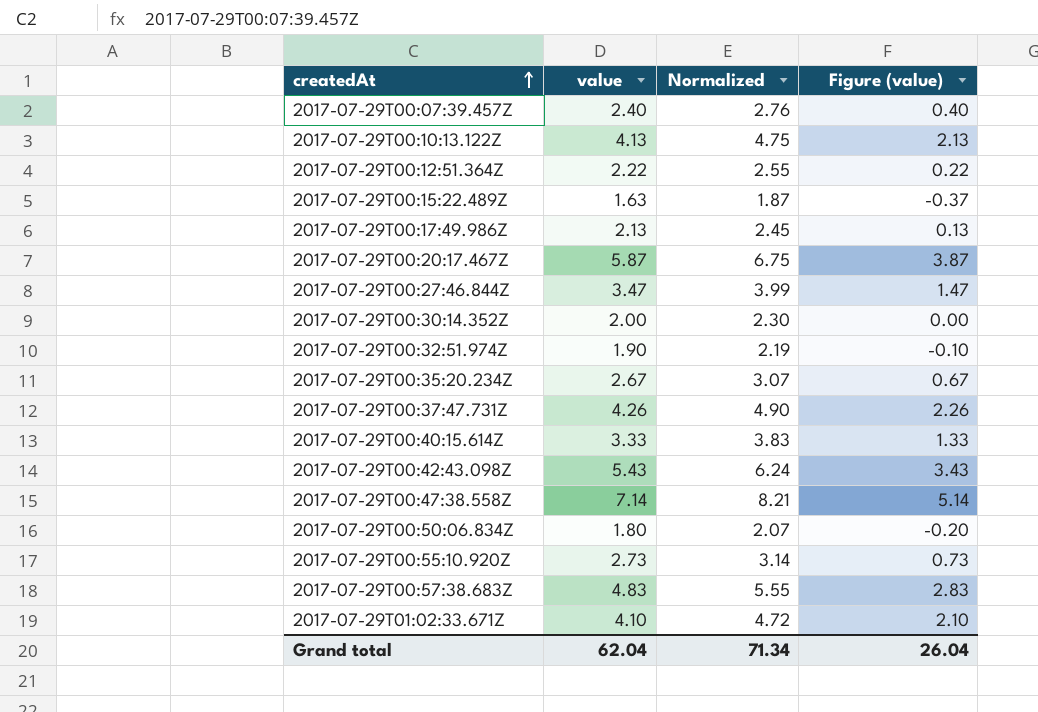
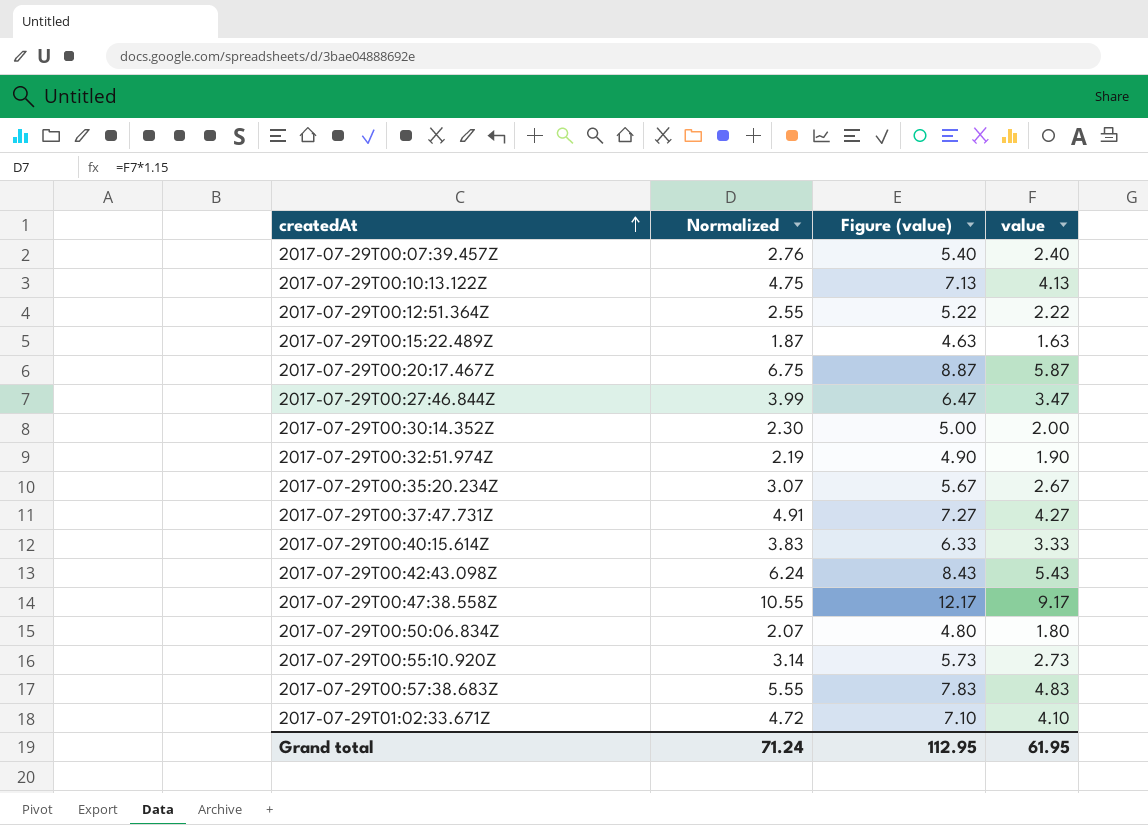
column Figure (value) | formula: [value] - 2 -> [value] + 3
column value | position: 2 -> 4
row 2017-07-29T00:17:49.986Z: 2.13 | 2.45 | 0.13 -> none
2017-07-29T00:37:47.731Z | Normalized: 4.90 -> 4.91
2017-07-29T00:37:47.731Z | value: 4.26 -> 4.27
2017-07-29T00:47:38.558Z | Normalized: 8.21 -> 10.55
2017-07-29T00:47:38.558Z | value: 7.14 -> 9.17
Grand total | Normalized: 71.34 -> 71.24
Grand total | Figure (value): 26.04 -> 112.95
Grand total | value: 62.04 -> 61.95

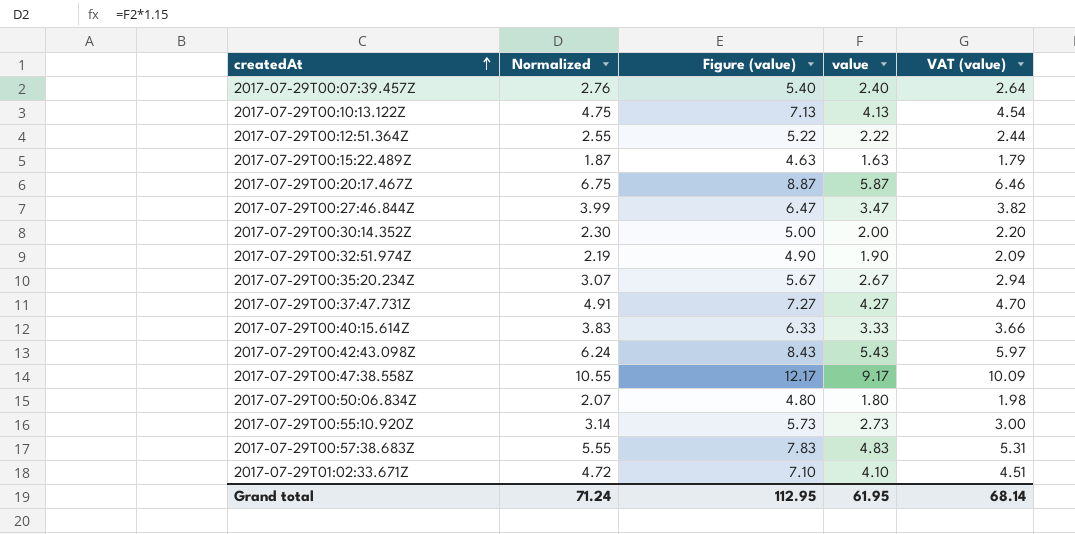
column VAT (value) | formula: none -> [value] * 1.1

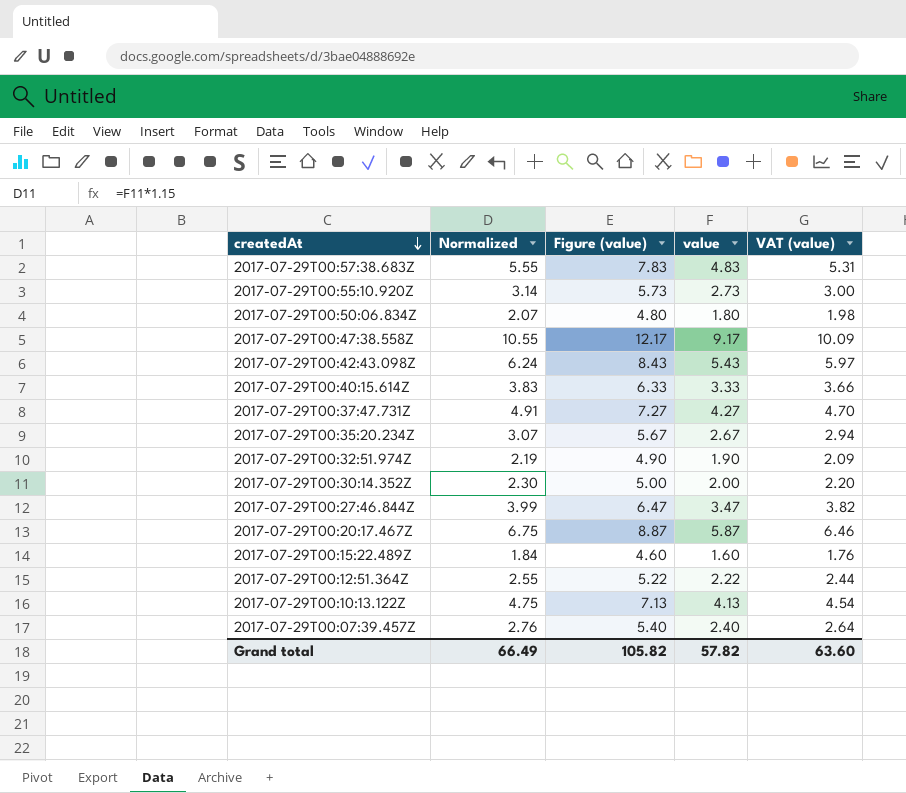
row order: createdAt ascending -> createdAt descending
row 2017-07-29T01:02:33.671Z: 4.72 | 7.10 | 4.10 | 4.51 -> none
2017-07-29T00:15:22.489Z | Normalized: 1.87 -> 1.84
2017-07-29T00:15:22.489Z | Figure (value): 4.63 -> 4.60
2017-07-29T00:15:22.489Z | value: 1.63 -> 1.60
2017-07-29T00:15:22.489Z | VAT (value): 1.79 -> 1.76
Grand total | Normalized: 71.24 -> 66.49
Grand total | Figure (value): 112.95 -> 105.82
Grand total | value: 61.95 -> 57.82
Grand total | VAT (value): 68.14 -> 63.60

